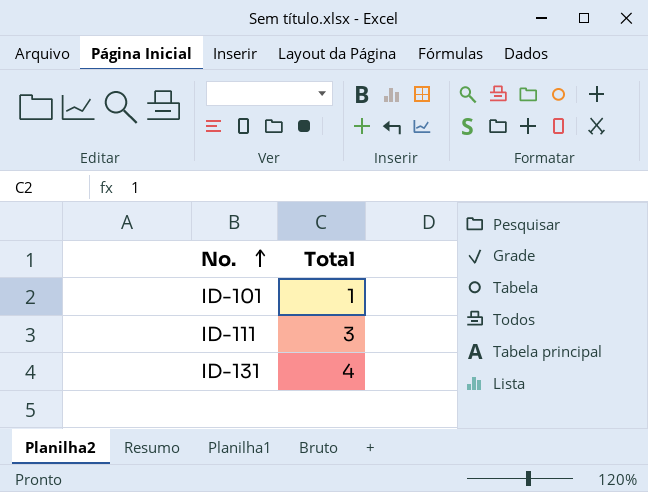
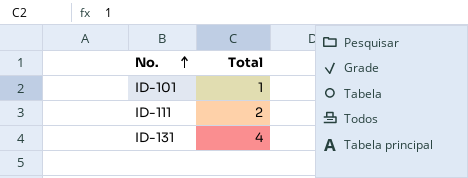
ID-111 | Total: 3 -> 2

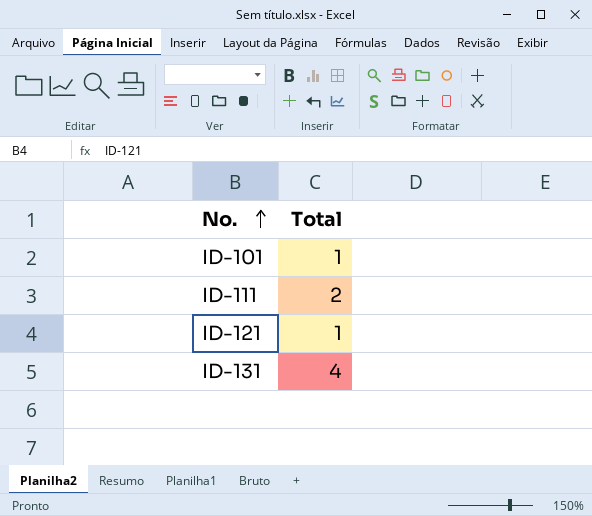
row ID-121: none -> 1

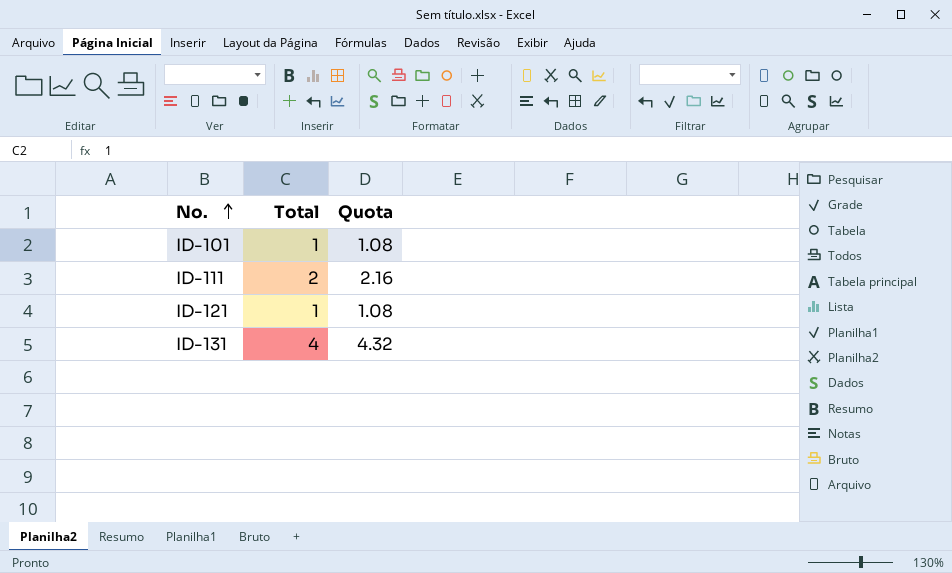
column Quota | formula: none -> [Total] * 1.08

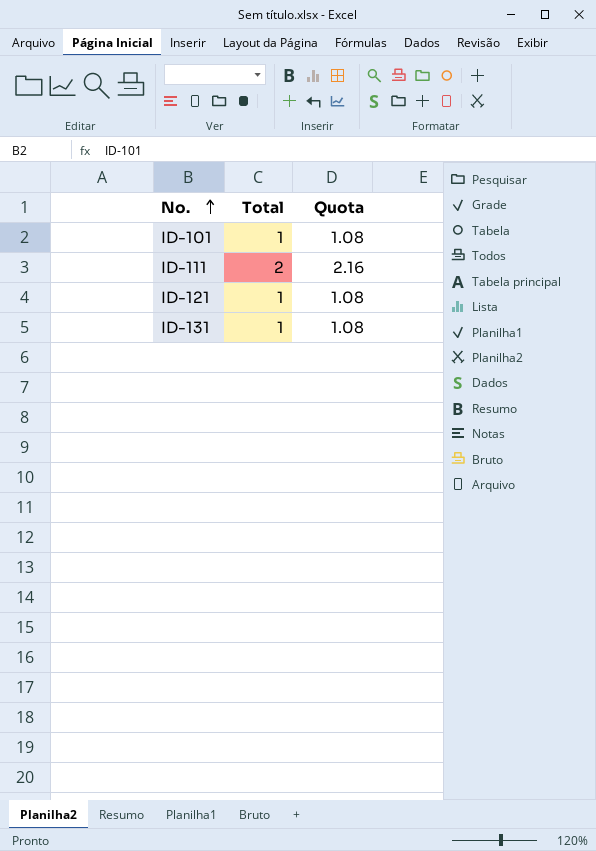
ID-131 | Total: 4 -> 1
ID-131 | Quota: 4.32 -> 1.08

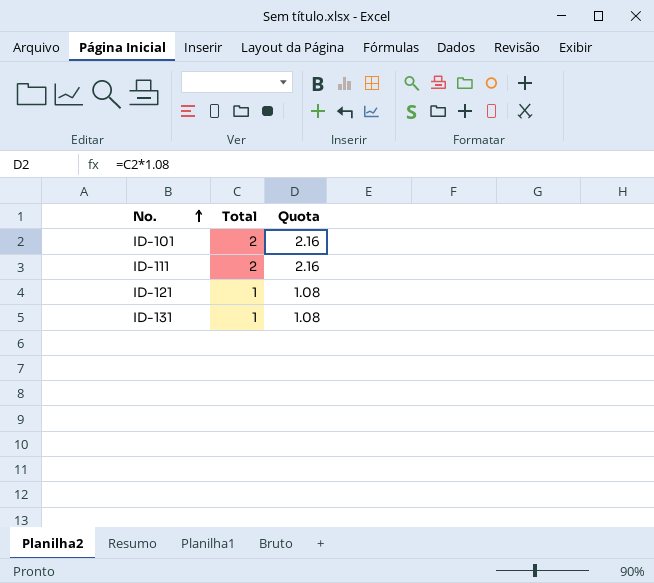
ID-101 | Total: 1 -> 2
ID-101 | Quota: 1.08 -> 2.16

